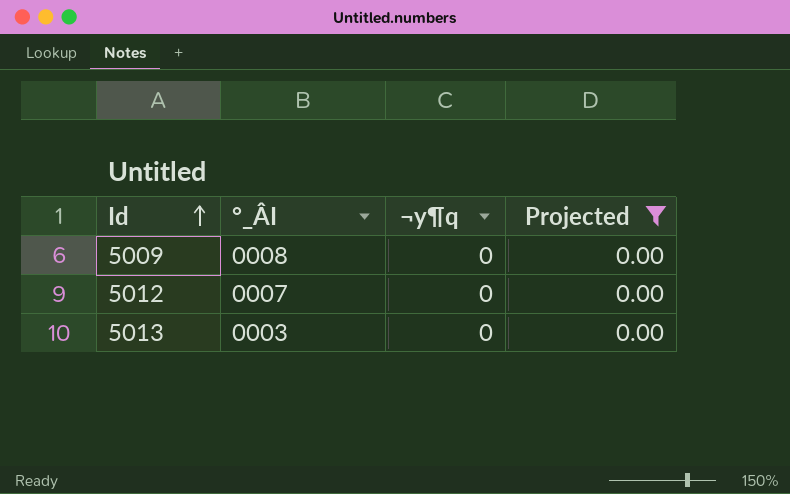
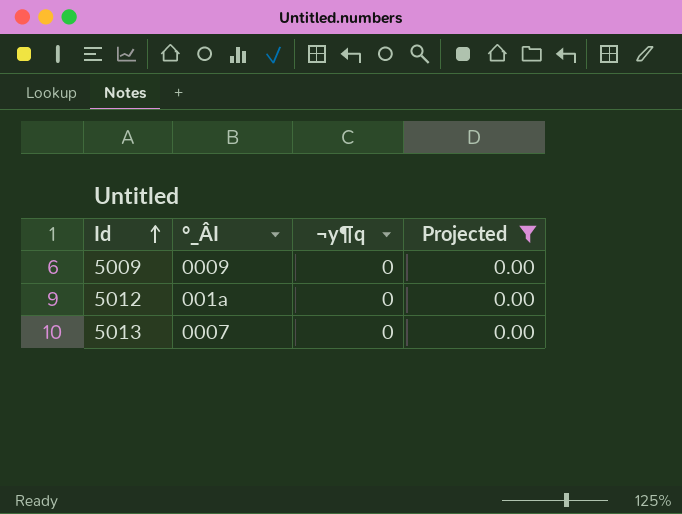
5009 | °_ÂI: 0008 -> 0009
5012 | °_ÂI: 0007 -> 001a
5013 | °_ÂI: 0003 -> 0007

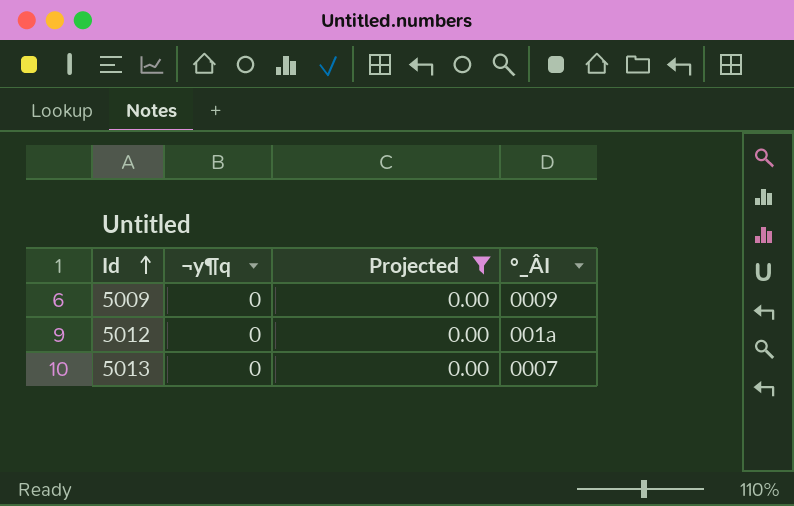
column °_ÂI | position: 2 -> 4

